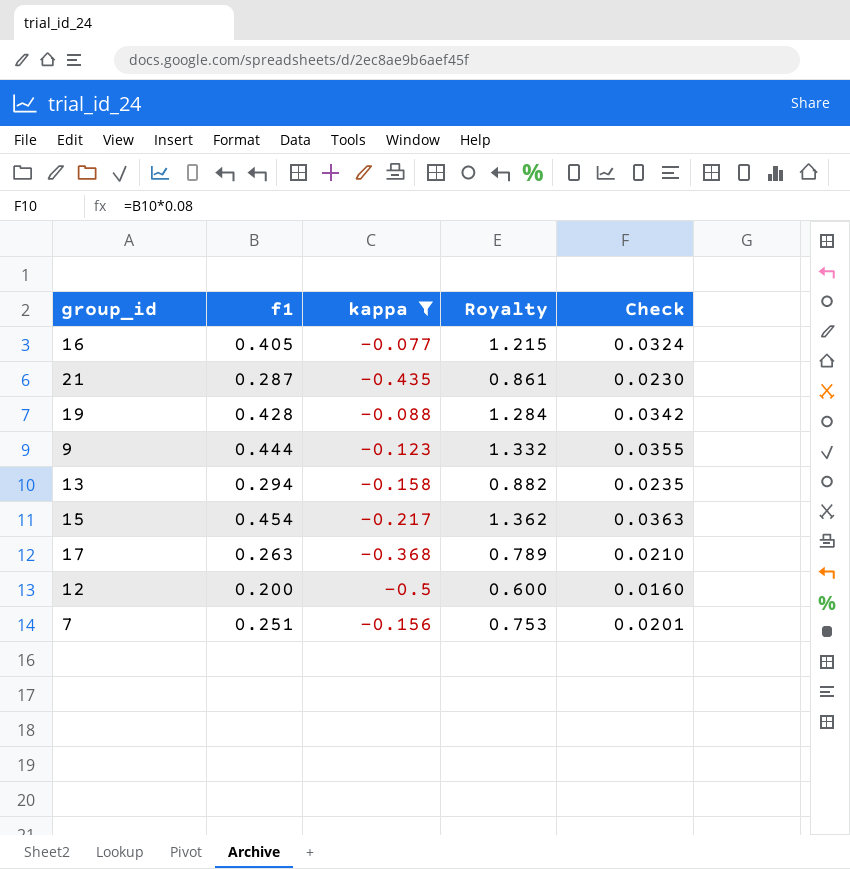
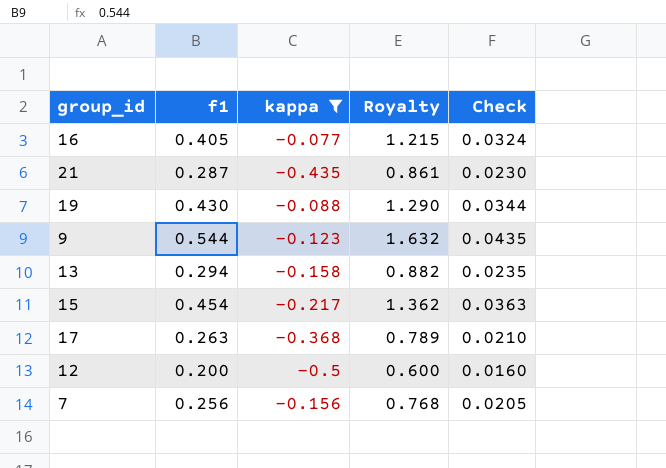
19 | f1: 0.428 -> 0.430
19 | Royalty: 1.284 -> 1.290
19 | Check: 0.0342 -> 0.0344
9 | f1: 0.444 -> 0.544
9 | Royalty: 1.332 -> 1.632
9 | Check: 0.0355 -> 0.0435
7 | f1: 0.251 -> 0.256
7 | Royalty: 0.753 -> 0.768
7 | Check: 0.0201 -> 0.0205

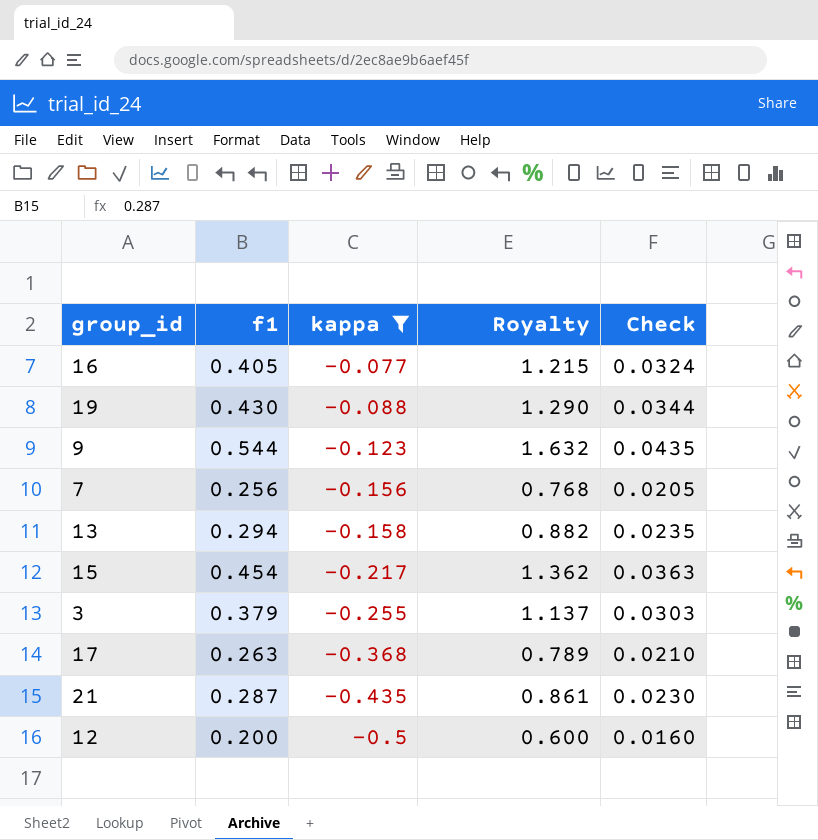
row order: none -> kappa descending
row 3: none -> 0.379 | -0.255 | 1.137 | 0.0303

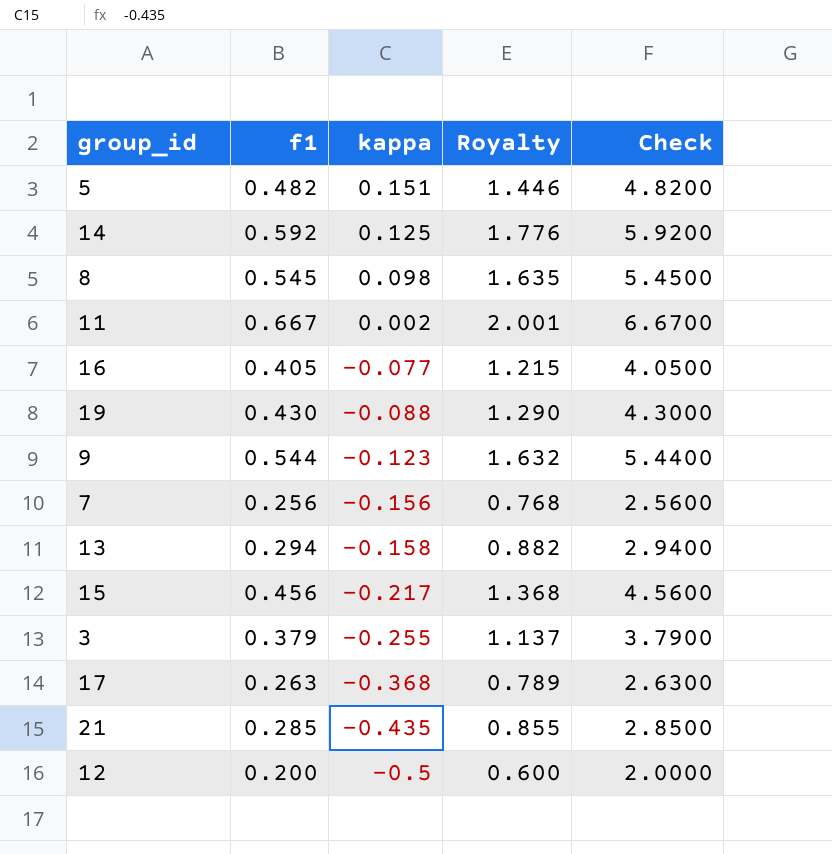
filter: kappa <= -0.077 -> none
column Check | formula: [f1] * 0.08 -> [f1] * 10
15 | f1: 0.454 -> 0.456
15 | Royalty: 1.362 -> 1.368
21 | f1: 0.287 -> 0.285
21 | Royalty: 0.861 -> 0.855

